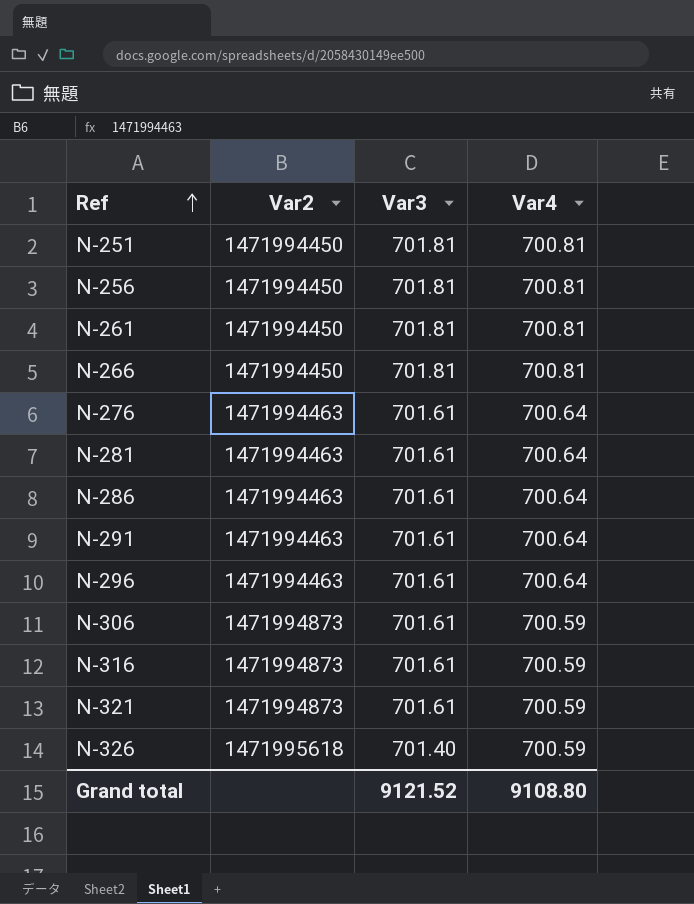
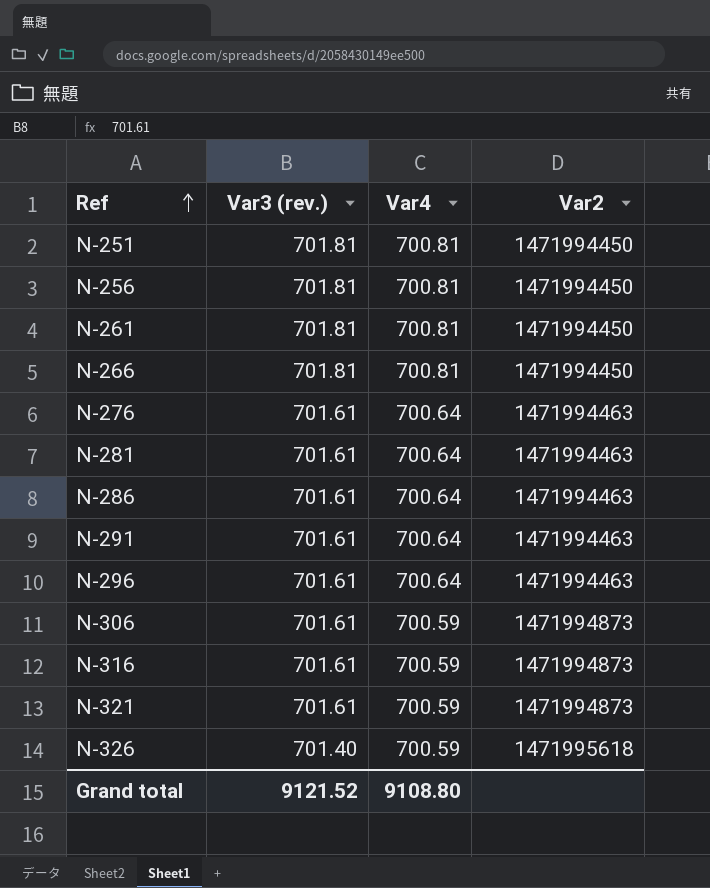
column name: Var3 -> Var3 (rev.)
column Var2 | position: 2 -> 4

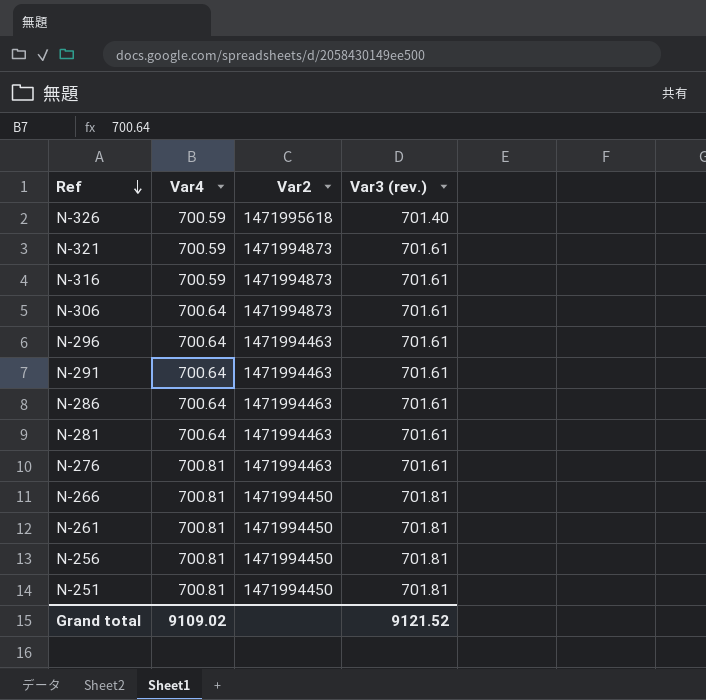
row order: Ref ascending -> Ref descending
column Var3 (rev.) | position: 2 -> 4
N-306 | Var4: 700.59 -> 700.64
N-276 | Var4: 700.64 -> 700.81
Grand total | Var4: 9108.80 -> 9109.02

